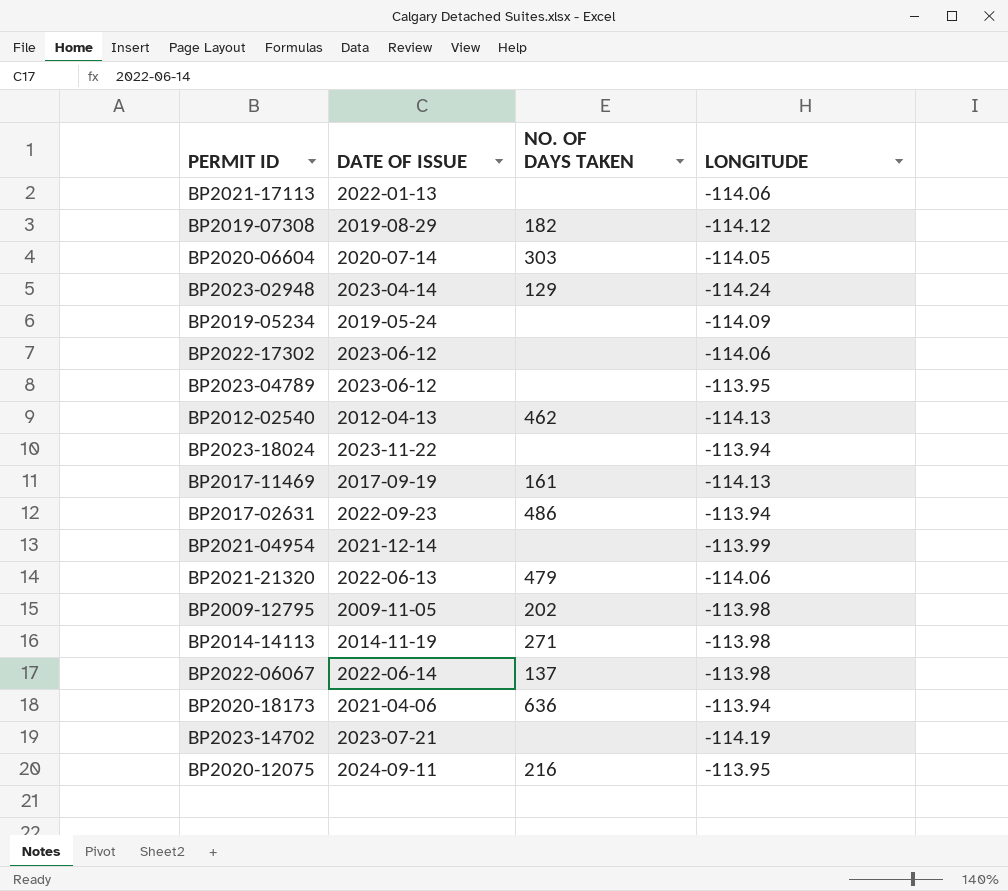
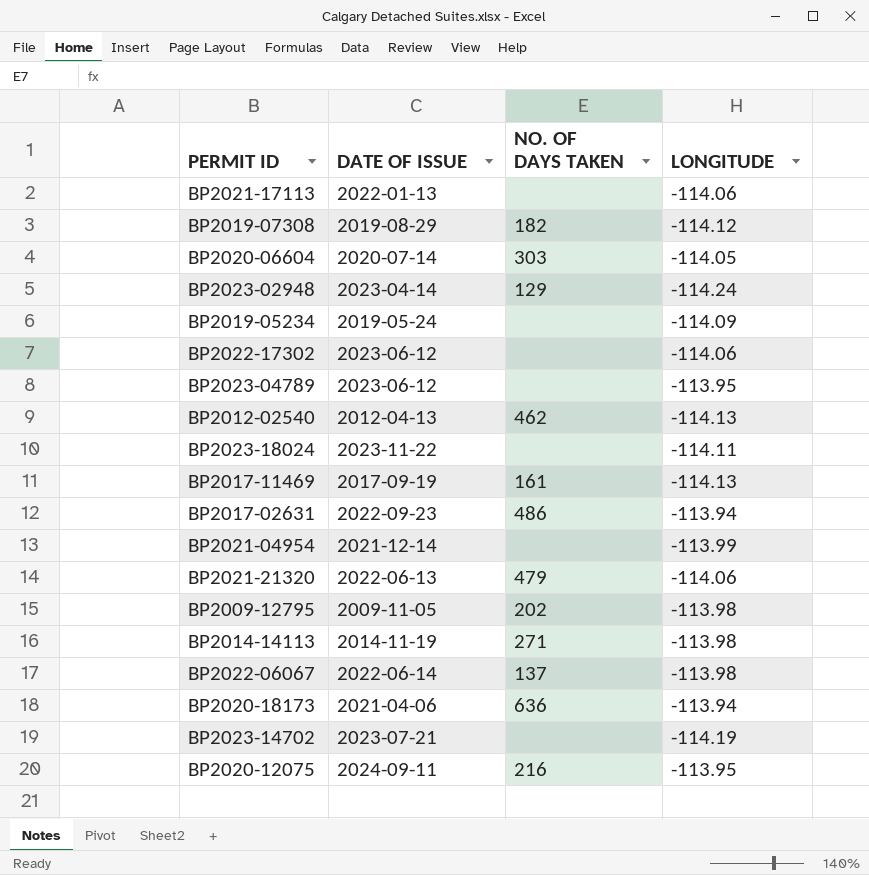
BP2023-18024 | LONGITUDE: -113.94 -> -114.11

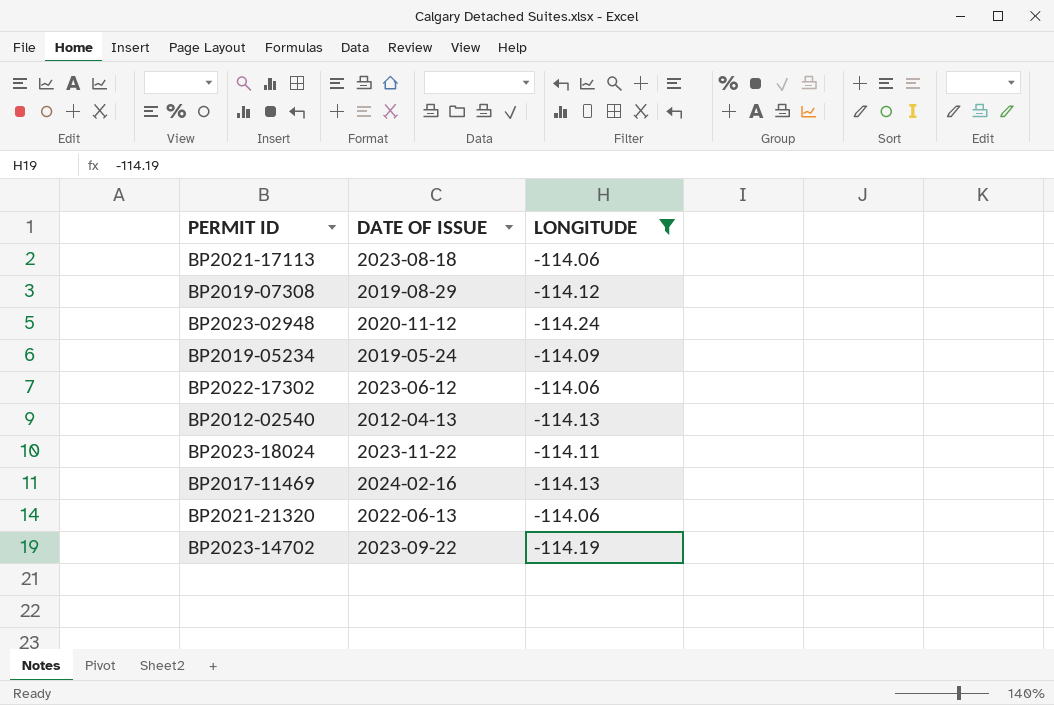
filter: none -> LONGITUDE <= -114.06
column NO. OF DAYS TAKEN | position: 3 -> none
BP2021-17113 | DATE OF ISSUE: 2022-01-13 -> 2023-08-18
BP2023-02948 | DATE OF ISSUE: 2023-04-14 -> 2020-11-12
BP2017-11469 | DATE OF ISSUE: 2017-09-19 -> 2024-02-16
BP2023-14702 | DATE OF ISSUE: 2023-07-21 -> 2023-09-22

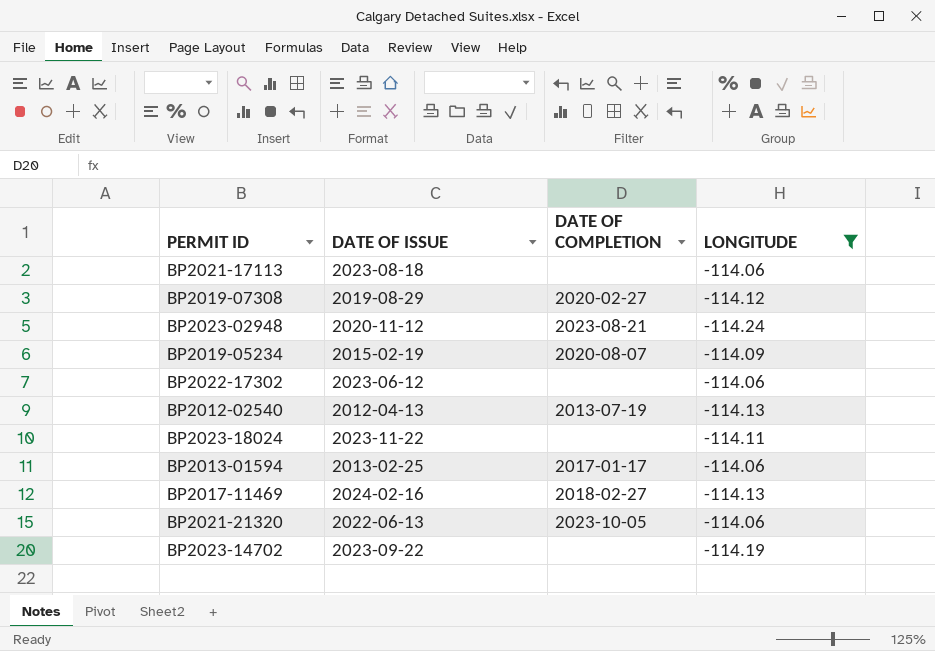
column DATE OF COMPLETION | position: none -> 3
BP2019-05234 | DATE OF ISSUE: 2019-05-24 -> 2015-02-19
row BP2013-01594: none -> 2013-02-25 | 2017-01-17 | -114.06

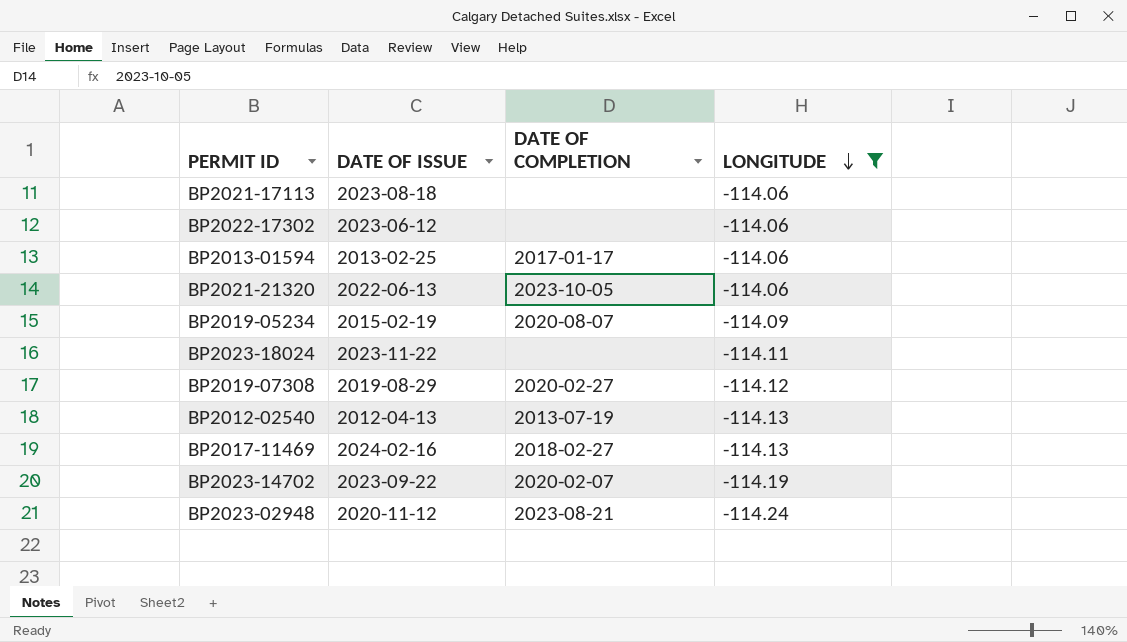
row order: none -> LONGITUDE descending
BP2023-14702 | DATE OF COMPLETION: none -> 2020-02-07

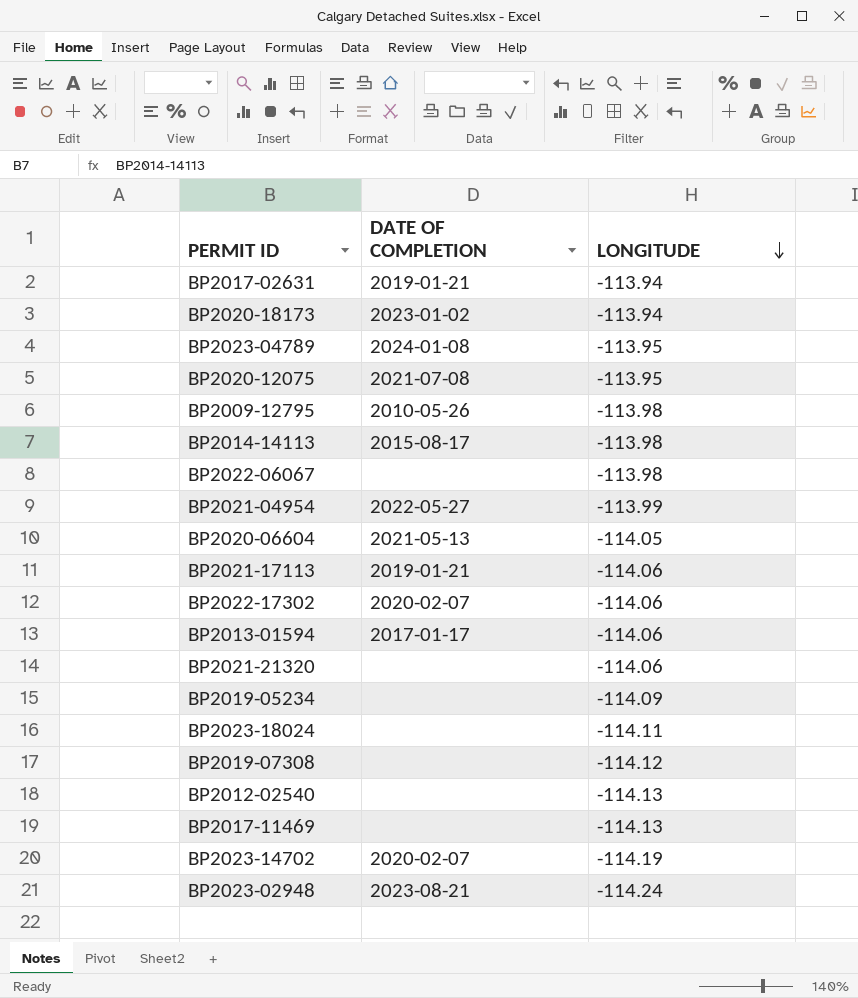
filter: LONGITUDE <= -114.06 -> none
column DATE OF ISSUE | position: 2 -> none
BP2021-17113 | DATE OF COMPLETION: none -> 2019-01-21
BP2022-17302 | DATE OF COMPLETION: none -> 2020-02-07
BP2021-21320 | DATE OF COMPLETION: 2023-10-05 -> none
BP2019-05234 | DATE OF COMPLETION: 2020-08-07 -> none
BP2019-07308 | DATE OF COMPLETION: 2020-02-27 -> none
BP2012-02540 | DATE OF COMPLETION: 2013-07-19 -> none
BP2017-11469 | DATE OF COMPLETION: 2018-02-27 -> none

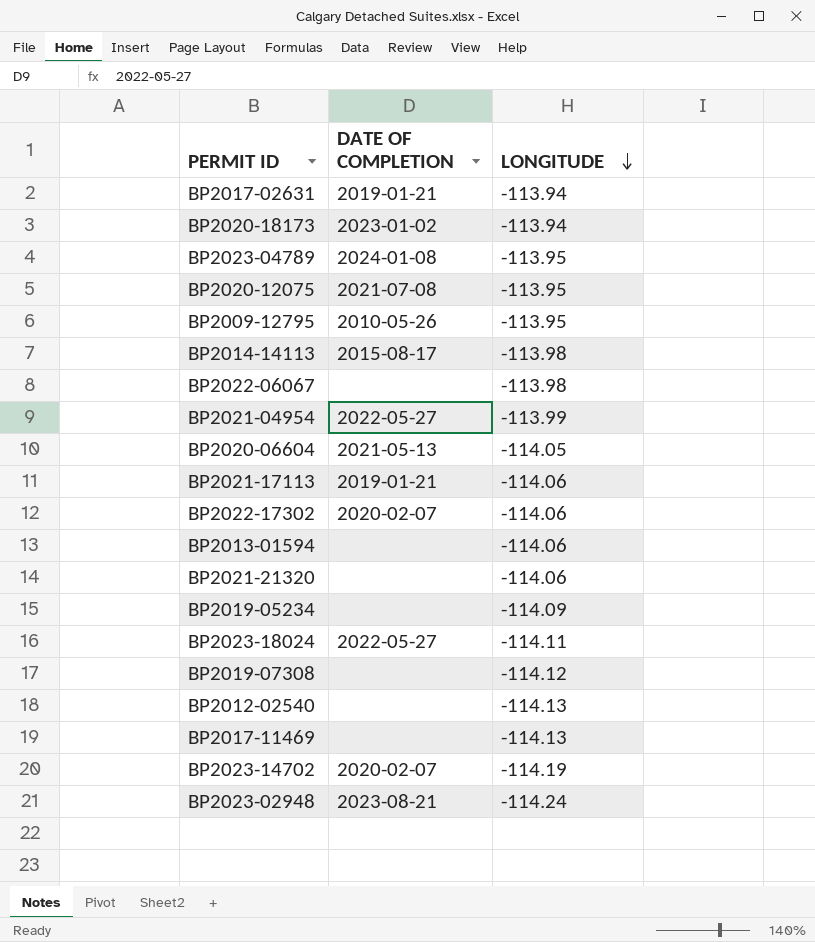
BP2009-12795 | LONGITUDE: -113.98 -> -113.95
BP2013-01594 | DATE OF COMPLETION: 2017-01-17 -> none
BP2023-18024 | DATE OF COMPLETION: none -> 2022-05-27

